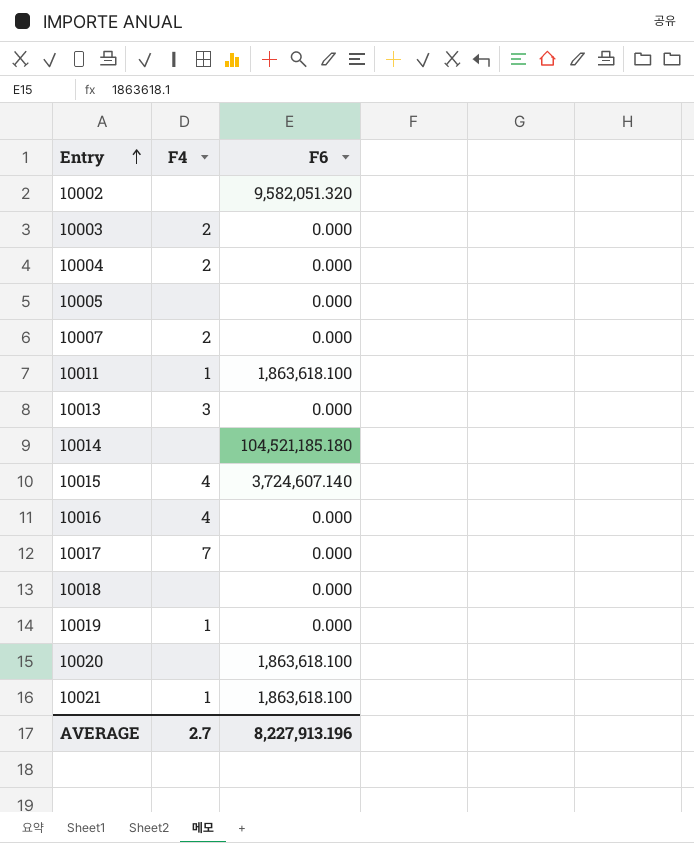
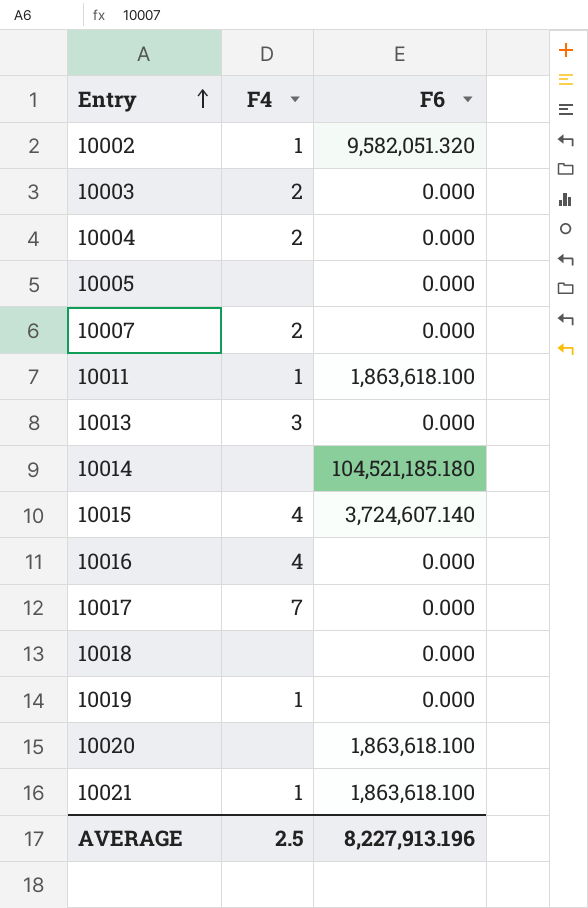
10002 | F4: none -> 1
AVERAGE | F4: 2.7 -> 2.5

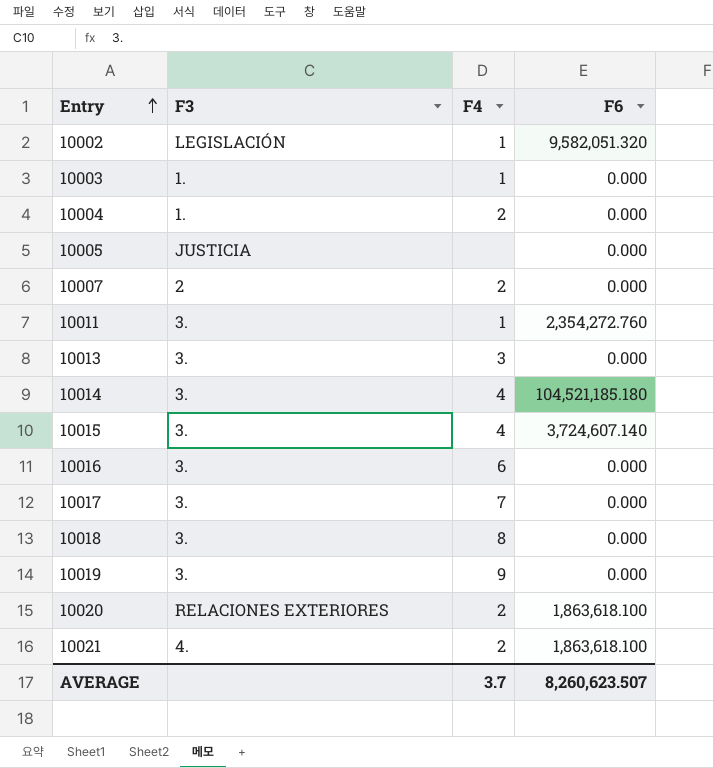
column F3 | position: none -> 2
10003 | F4: 2 -> 1
10011 | F6: 1,863,618.100 -> 2,354,272.760
10014 | F4: none -> 4
10016 | F4: 4 -> 6
10018 | F4: none -> 8
10019 | F4: 1 -> 9
10020 | F4: none -> 2
10021 | F4: 1 -> 2
AVERAGE | F4: 2.5 -> 3.7
AVERAGE | F6: 8,227,913.196 -> 8,260,623.507

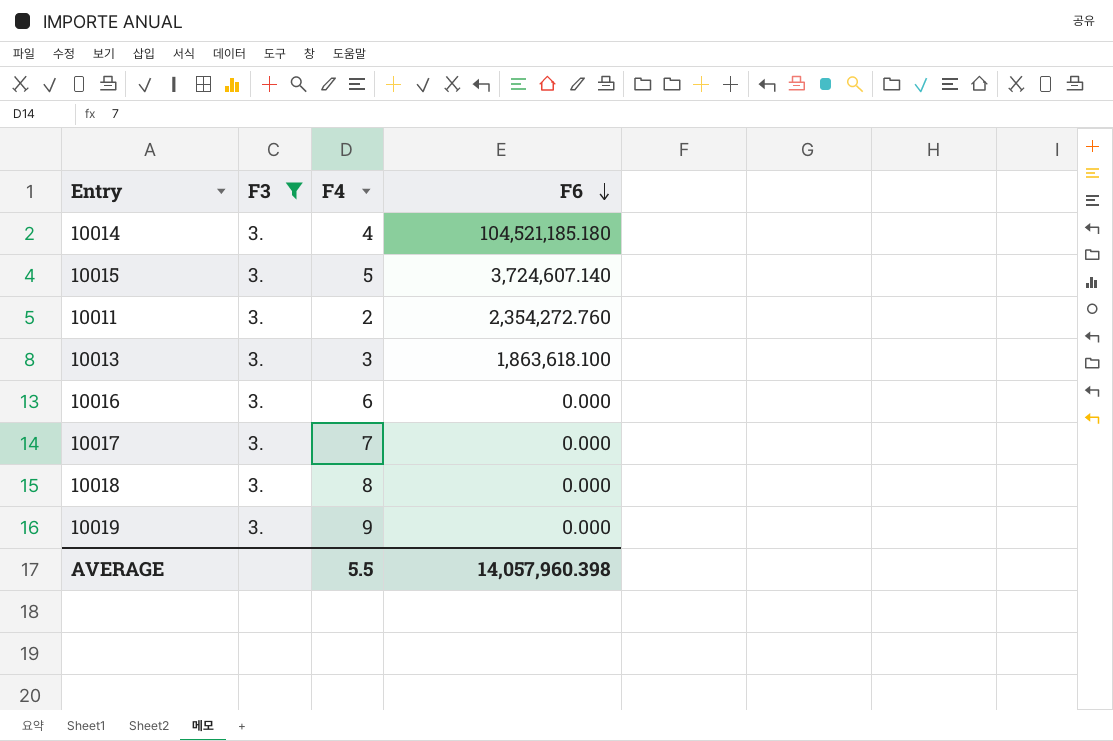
filter: none -> F3 = 3.
row order: Entry ascending -> F6 descending
10015 | F4: 4 -> 5
10011 | F4: 1 -> 2
10013 | F6: 0.000 -> 1,863,618.100
AVERAGE | F4: 3.7 -> 5.5
AVERAGE | F6: 8,260,623.507 -> 14,057,960.398

